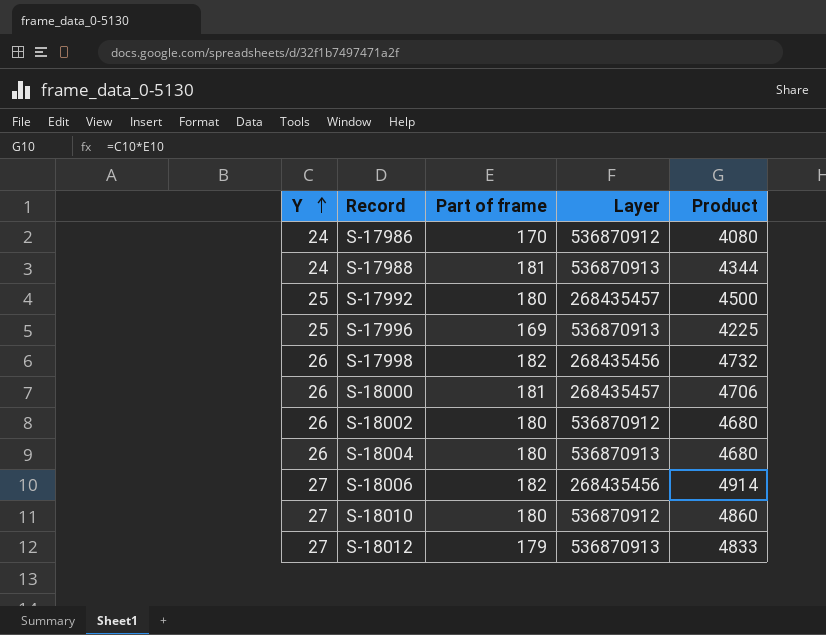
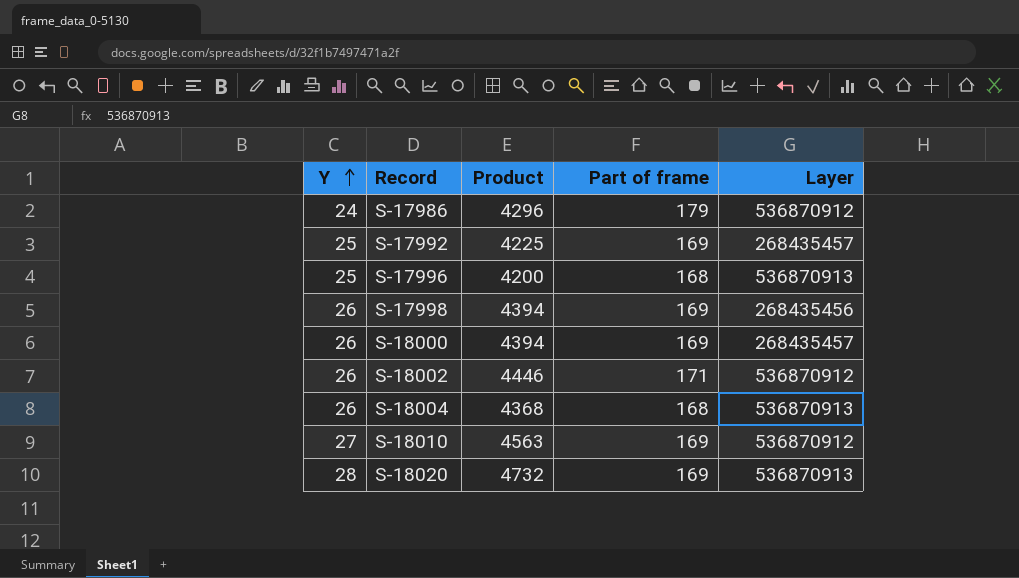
column Product | position: 5 -> 3
row S-17988: 24 | 181 | 536870913 | 4344 -> none
row S-18006: 27 | 182 | 268435456 | 4914 -> none
row S-18012: 27 | 179 | 536870913 | 4833 -> none
S-17986 | Product: 4080 -> 4296
S-17986 | Part of frame: 170 -> 179
S-17992 | Product: 4500 -> 4225
S-17992 | Part of frame: 180 -> 169
S-17996 | Product: 4225 -> 4200
S-17996 | Part of frame: 169 -> 168
S-17998 | Product: 4732 -> 4394
S-17998 | Part of frame: 182 -> 169
S-18000 | Product: 4706 -> 4394
S-18000 | Part of frame: 181 -> 169
S-18002 | Product: 4680 -> 4446
S-18002 | Part of frame: 180 -> 171
S-18004 | Product: 4680 -> 4368
S-18004 | Part of frame: 180 -> 168
S-18010 | Product: 4860 -> 4563
S-18010 | Part of frame: 180 -> 169
row S-18020: none -> 28 | 4732 | 169 | 536870913

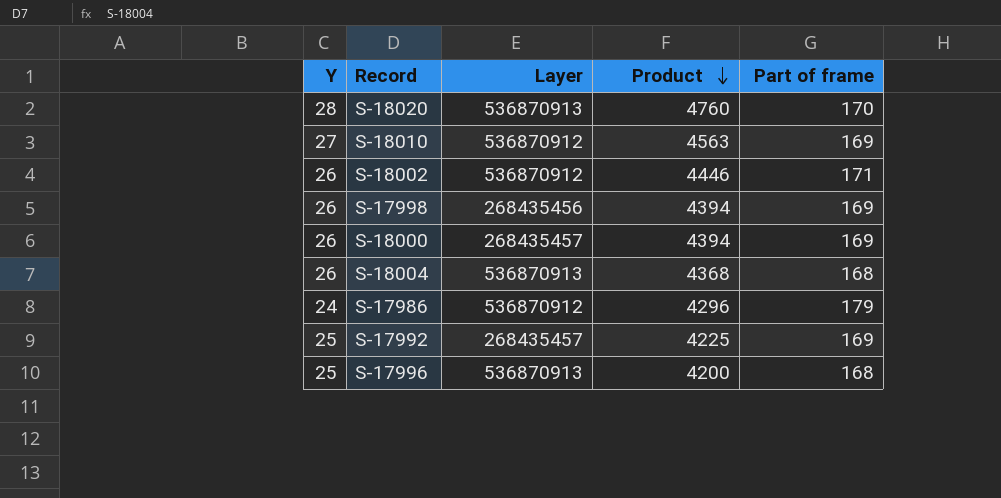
row order: Y ascending -> Product descending
column Layer | position: 5 -> 3
S-18020 | Product: 4732 -> 4760
S-18020 | Part of frame: 169 -> 170

